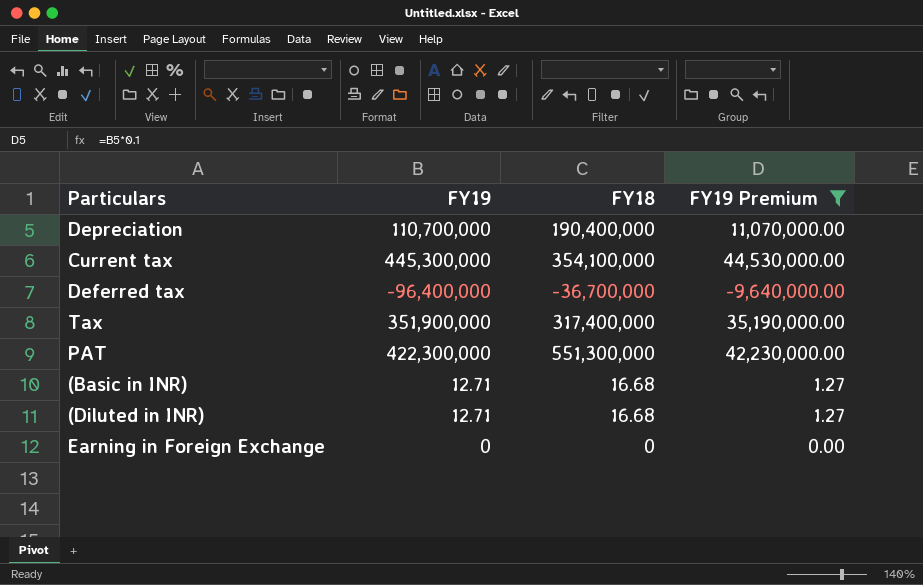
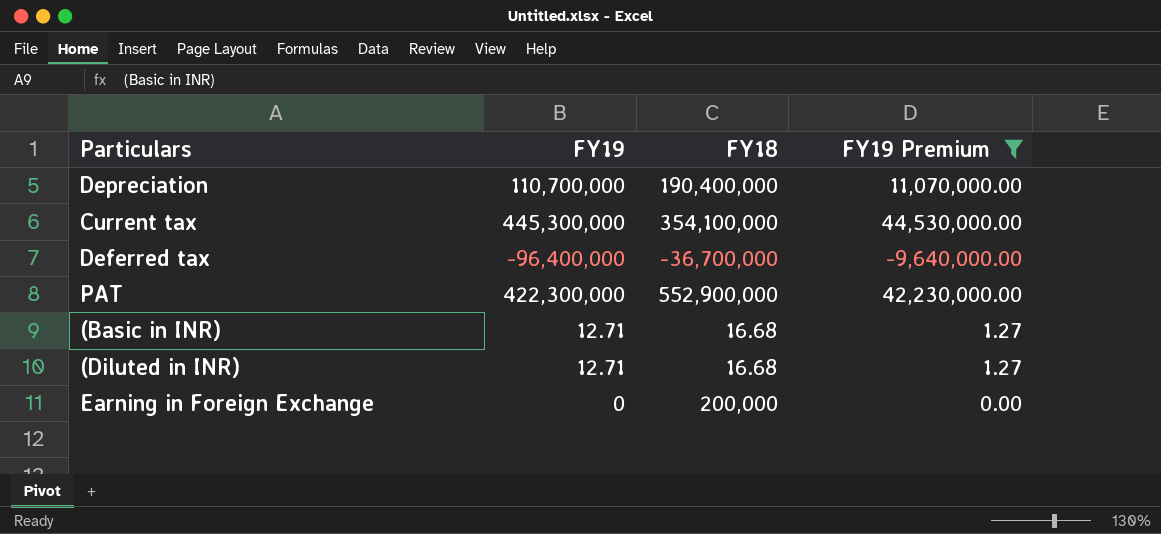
row Tax: 351,900,000 | 317,400,000 | 35,190,000.00 -> none
PAT | FY18: 551,300,000 -> 552,900,000
Earning in Foreign Exchange | FY18: 0 -> 200,000

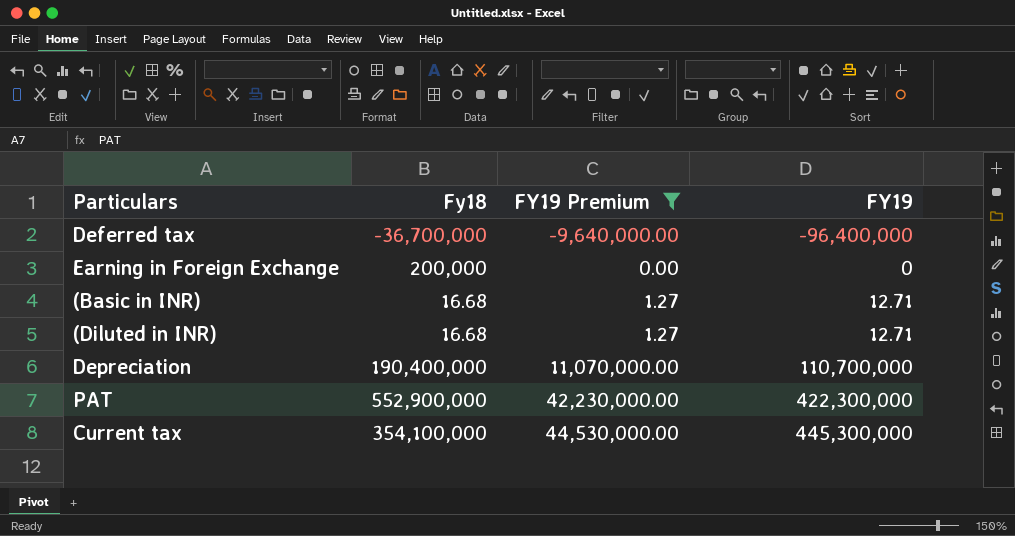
row order: none -> FY19 Premium ascending
column name: FY18 -> Fy18
column FY19 | position: 2 -> 4

